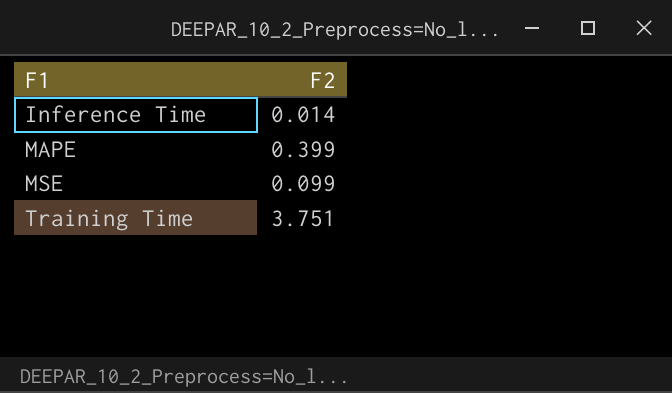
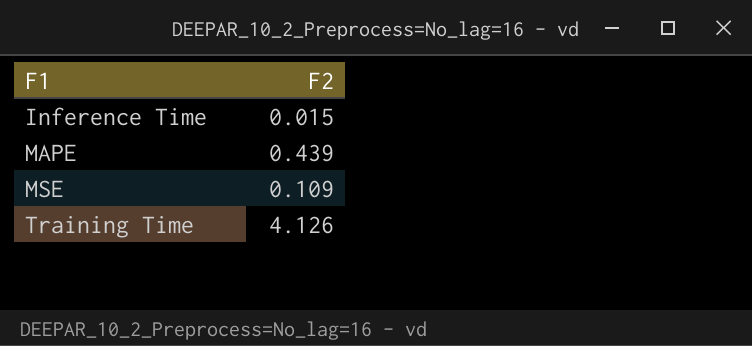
Inference Time | F2: 0.014 -> 0.015
MAPE | F2: 0.399 -> 0.439
MSE | F2: 0.099 -> 0.109
Training Time | F2: 3.751 -> 4.126

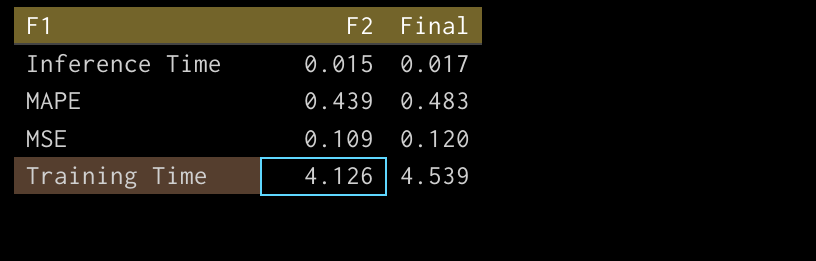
column Final | formula: none -> [F2] * 1.1

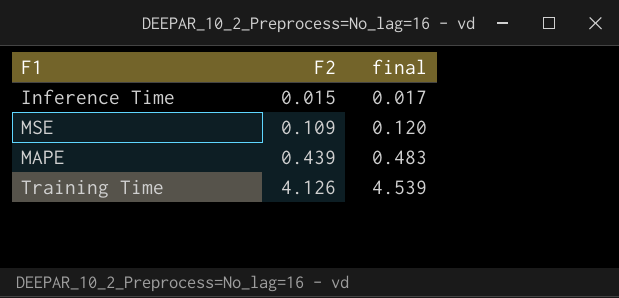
row order: F1 ascending -> F2 ascending
column name: Final -> final

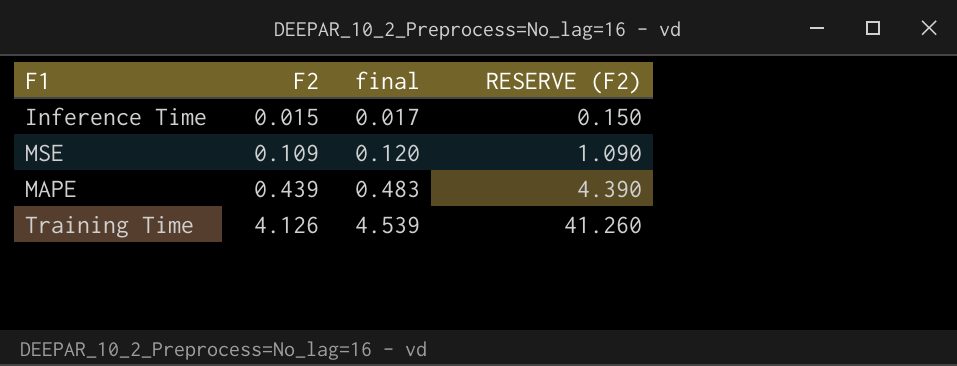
column RESERVE (F2) | formula: none -> [F2] * 10

